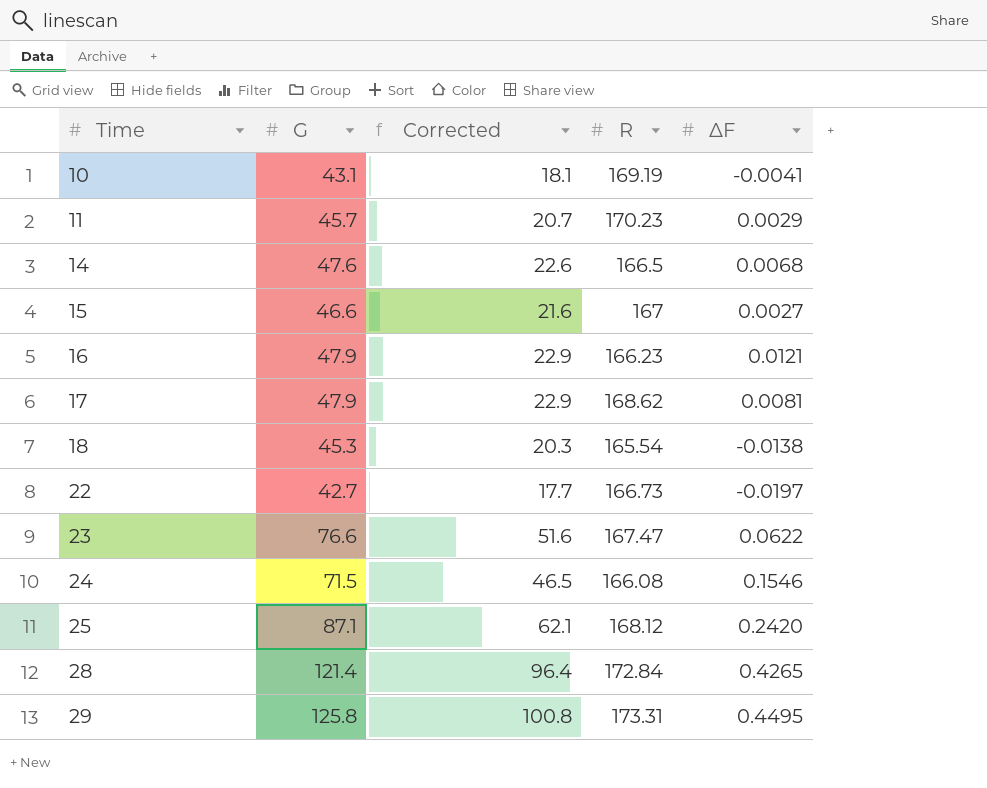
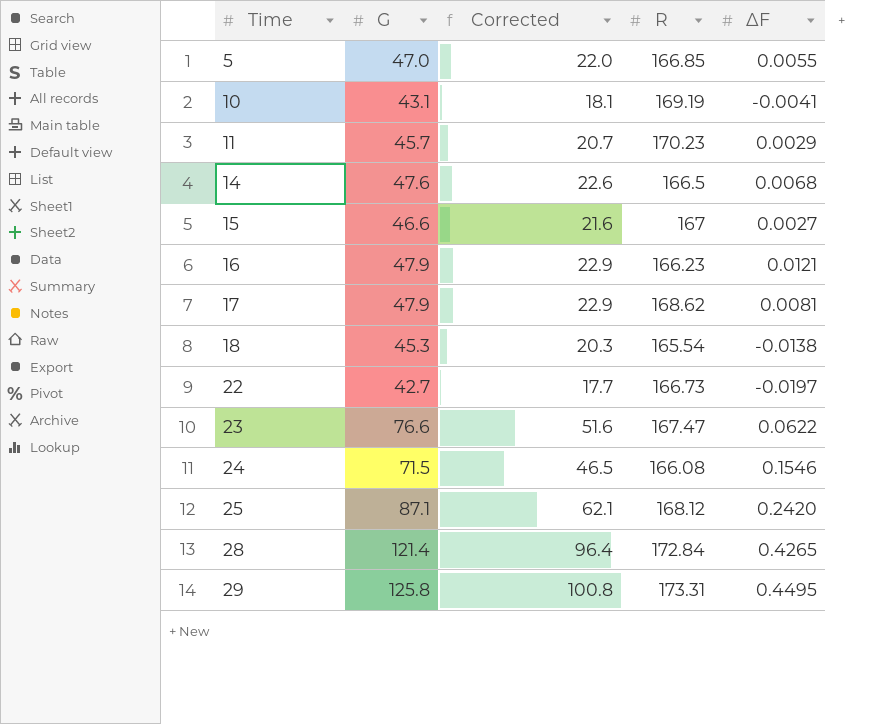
row 5: none -> 47.0 | 22.0 | 166.85 | 0.0055

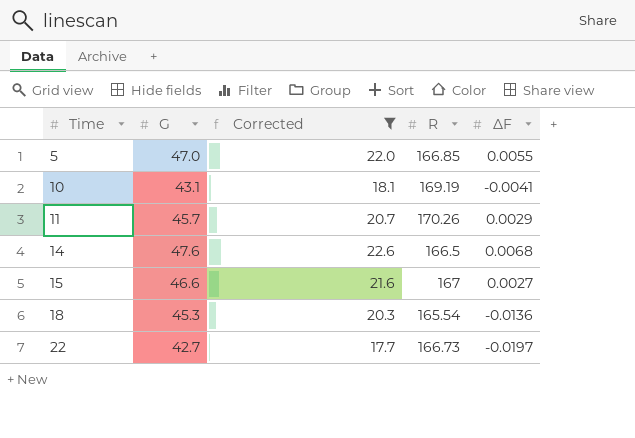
filter: none -> Corrected <= 22.6
11 | R: 170.23 -> 170.26
18 | ΔF: -0.0138 -> -0.0136

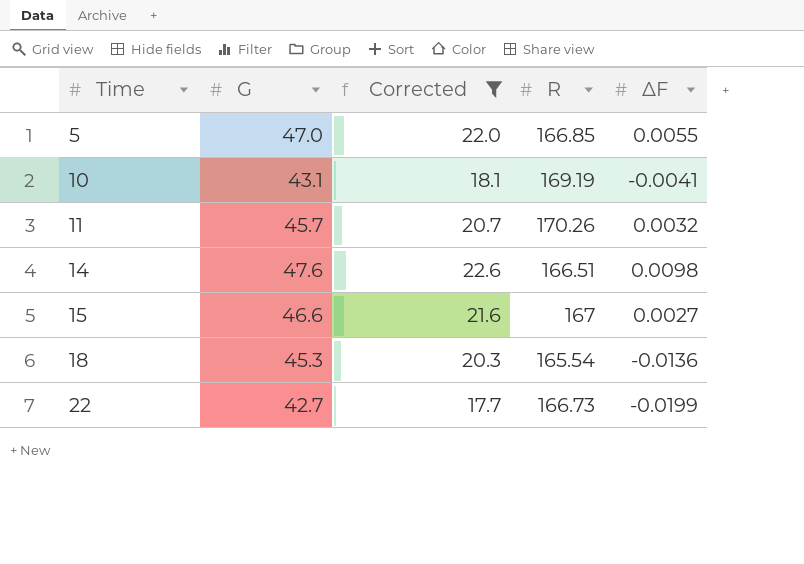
11 | ΔF: 0.0029 -> 0.0032
14 | R: 166.5 -> 166.51
14 | ΔF: 0.0068 -> 0.0098
22 | ΔF: -0.0197 -> -0.0199

